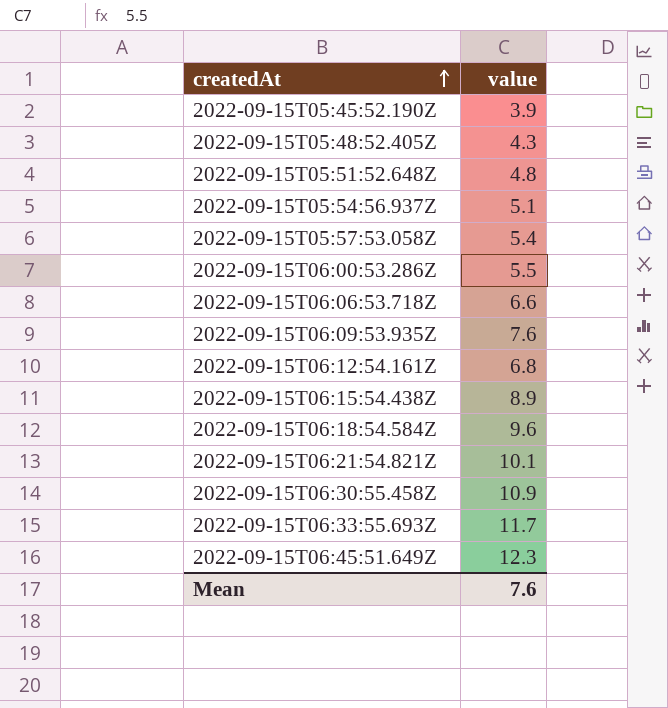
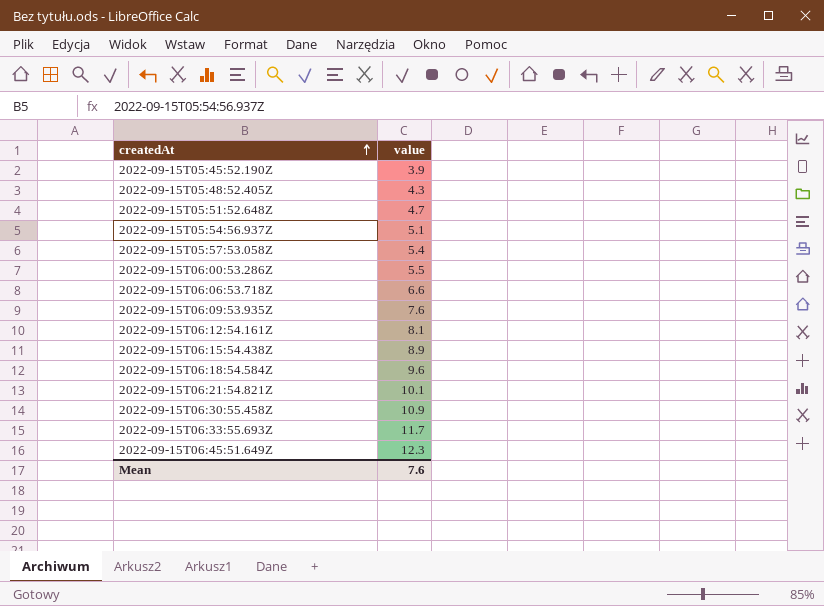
2022-09-15T05:51:52.648Z | value: 4.8 -> 4.7
2022-09-15T06:12:54.161Z | value: 6.8 -> 8.1

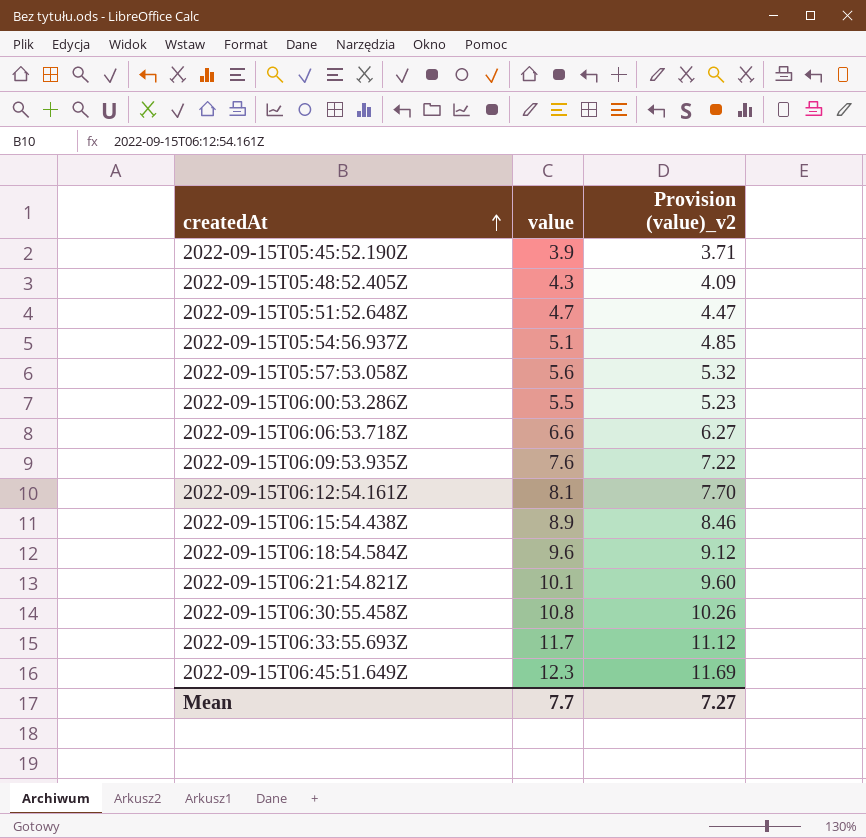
column Provision (value)_v2 | formula: none -> [value] * 0.95
2022-09-15T05:57:53.058Z | value: 5.4 -> 5.6
2022-09-15T06:30:55.458Z | value: 10.9 -> 10.8
Mean | value: 7.6 -> 7.7

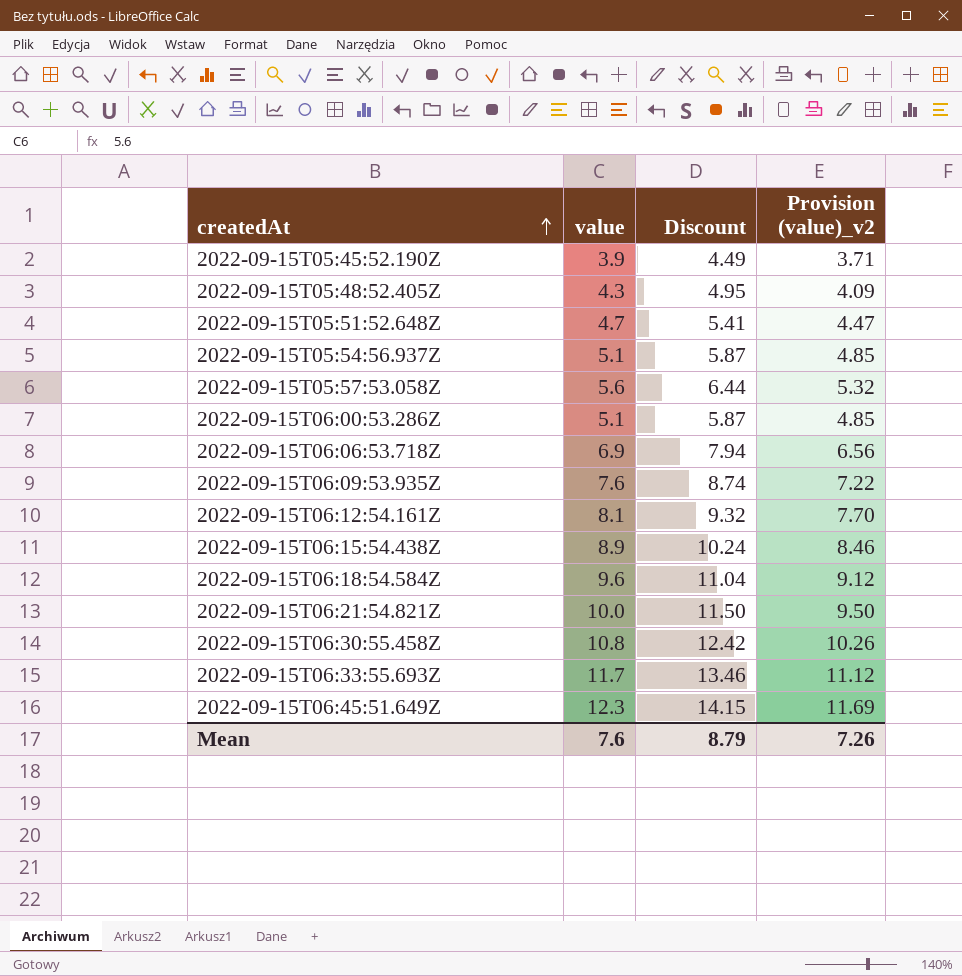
column Discount | formula: none -> [value] * 1.15
2022-09-15T06:00:53.286Z | value: 5.5 -> 5.1
2022-09-15T06:00:53.286Z | Provision (value)_v2: 5.23 -> 4.85
2022-09-15T06:06:53.718Z | value: 6.6 -> 6.9
2022-09-15T06:06:53.718Z | Provision (value)_v2: 6.27 -> 6.56
2022-09-15T06:21:54.821Z | value: 10.1 -> 10.0
2022-09-15T06:21:54.821Z | Provision (value)_v2: 9.60 -> 9.50
Mean | value: 7.7 -> 7.6
Mean | Provision (value)_v2: 7.27 -> 7.26

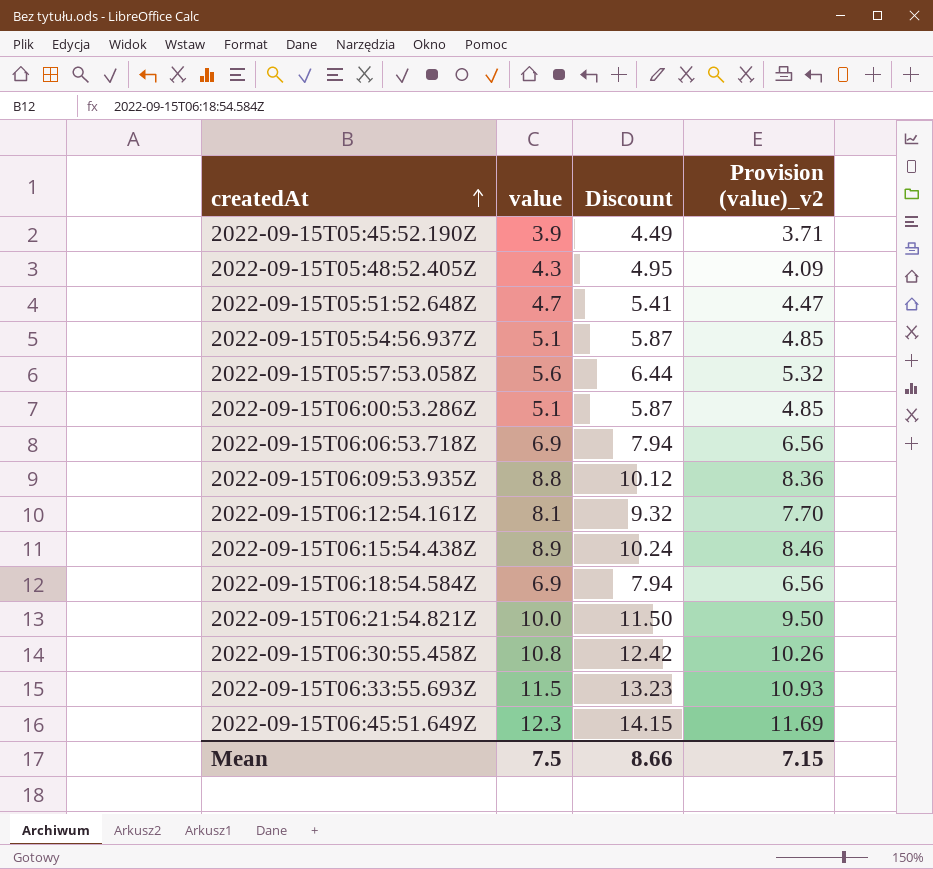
2022-09-15T06:09:53.935Z | value: 7.6 -> 8.8
2022-09-15T06:09:53.935Z | Discount: 8.74 -> 10.12
2022-09-15T06:09:53.935Z | Provision (value)_v2: 7.22 -> 8.36
2022-09-15T06:18:54.584Z | value: 9.6 -> 6.9
2022-09-15T06:18:54.584Z | Discount: 11.04 -> 7.94
2022-09-15T06:18:54.584Z | Provision (value)_v2: 9.12 -> 6.56
2022-09-15T06:33:55.693Z | value: 11.7 -> 11.5
2022-09-15T06:33:55.693Z | Discount: 13.46 -> 13.23
2022-09-15T06:33:55.693Z | Provision (value)_v2: 11.12 -> 10.93
Mean | value: 7.6 -> 7.5
Mean | Discount: 8.79 -> 8.66
Mean | Provision (value)_v2: 7.26 -> 7.15

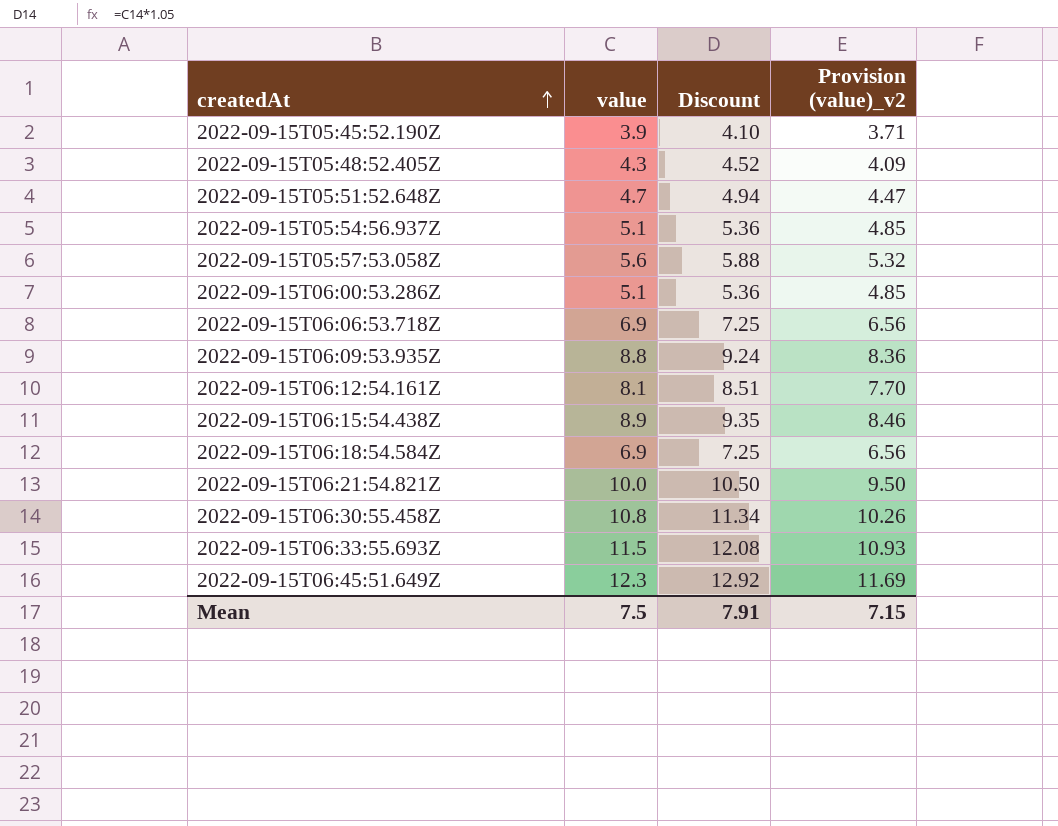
column Discount | formula: [value] * 1.15 -> [value] * 1.05
Mean | Discount: 8.66 -> 7.91

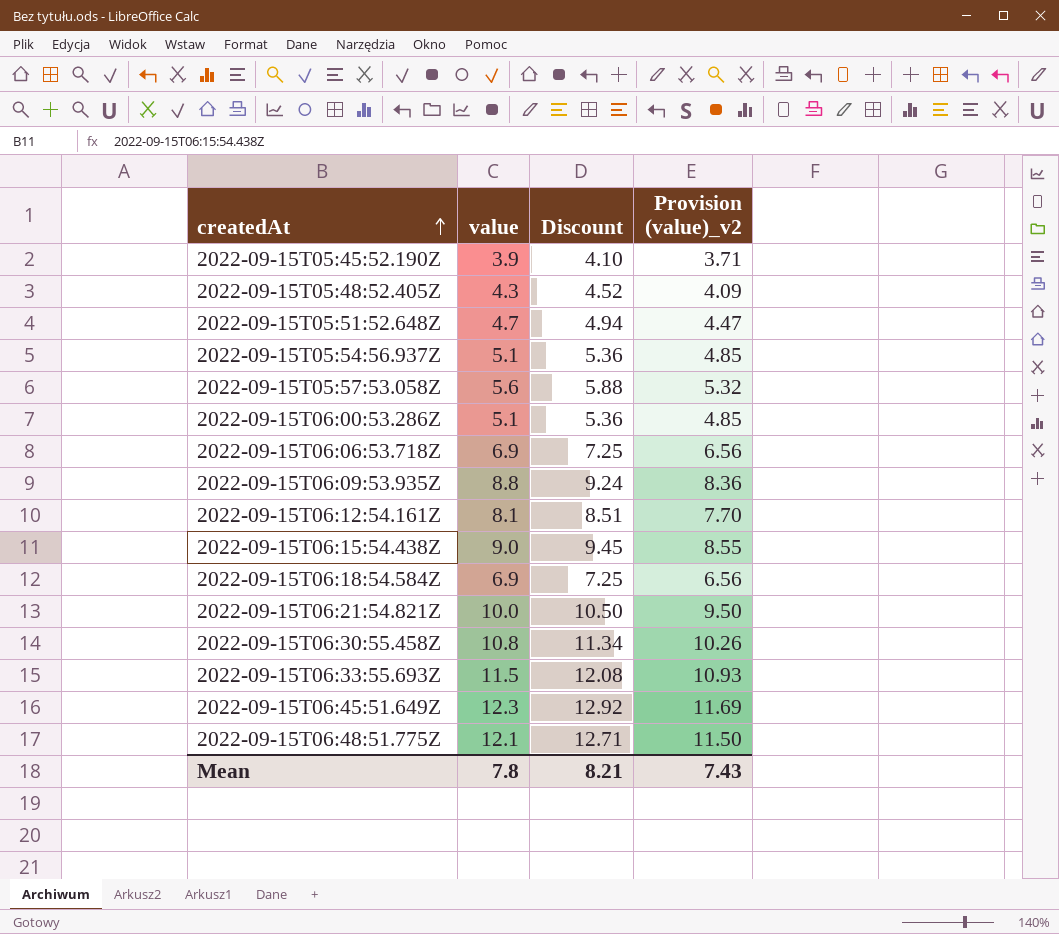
2022-09-15T06:15:54.438Z | value: 8.9 -> 9.0
2022-09-15T06:15:54.438Z | Discount: 9.35 -> 9.45
2022-09-15T06:15:54.438Z | Provision (value)_v2: 8.46 -> 8.55
row 2022-09-15T06:48:51.775Z: none -> 12.1 | 12.71 | 11.50
Mean | value: 7.5 -> 7.8
Mean | Discount: 7.91 -> 8.21
Mean | Provision (value)_v2: 7.15 -> 7.43

